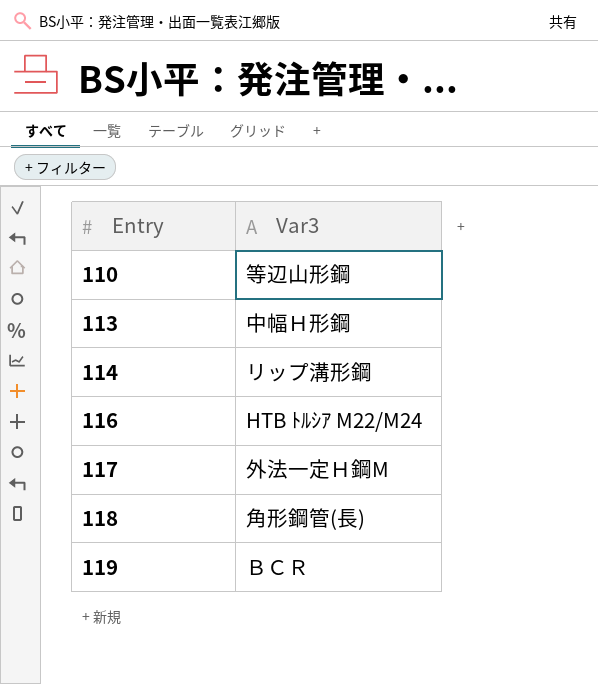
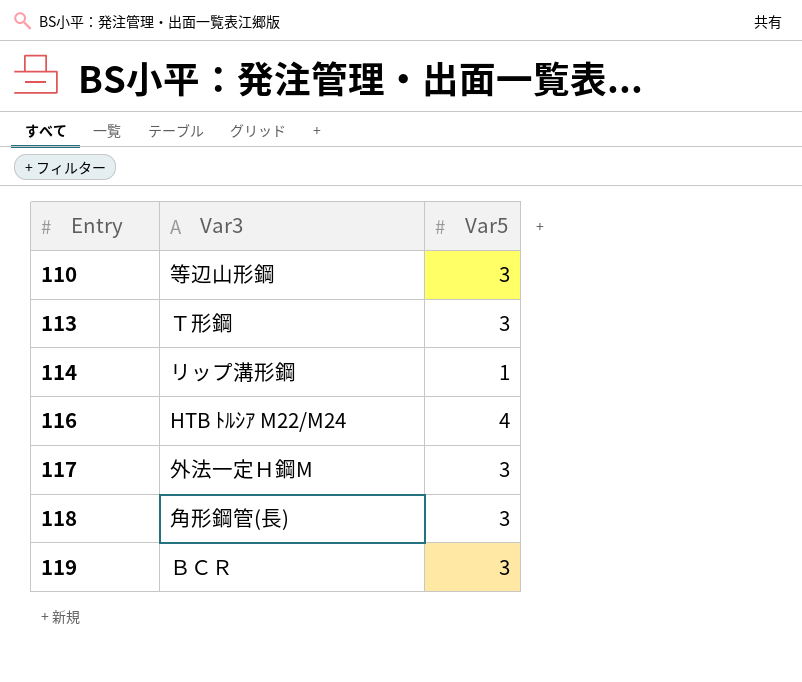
column Var5 | position: none -> 3
113 | Var3: 中幅Ｈ形鋼 -> Ｔ形鋼

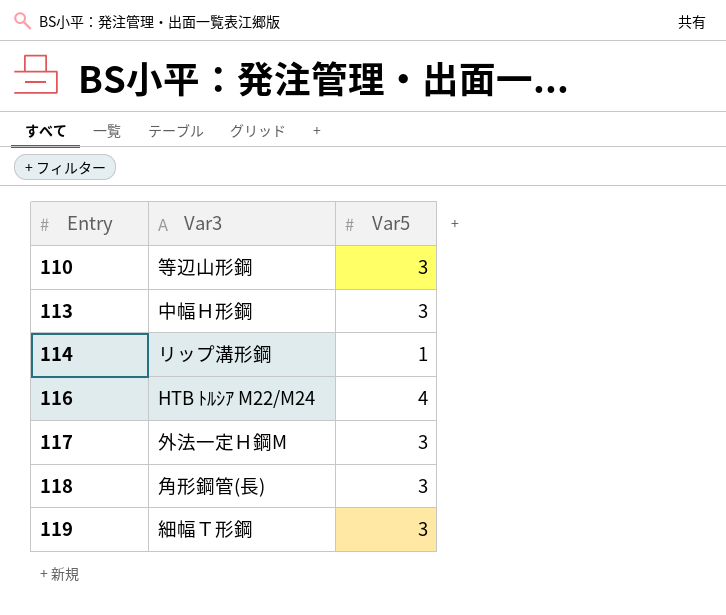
113 | Var3: Ｔ形鋼 -> 中幅Ｈ形鋼
119 | Var3: ＢＣＲ -> 細幅Ｔ形鋼

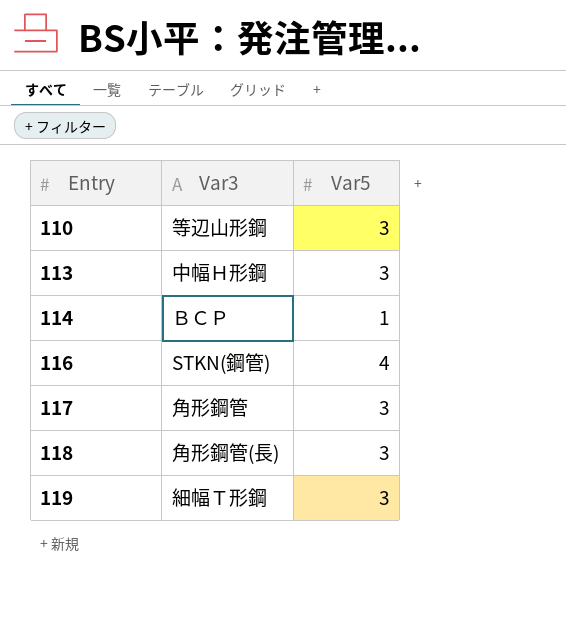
114 | Var3: リップ溝形鋼 -> ＢＣＰ
116 | Var3: HTB ﾄﾙｼｱ M22/M24 -> STKN(鋼管)
117 | Var3: 外法一定Ｈ鋼M -> 角形鋼管

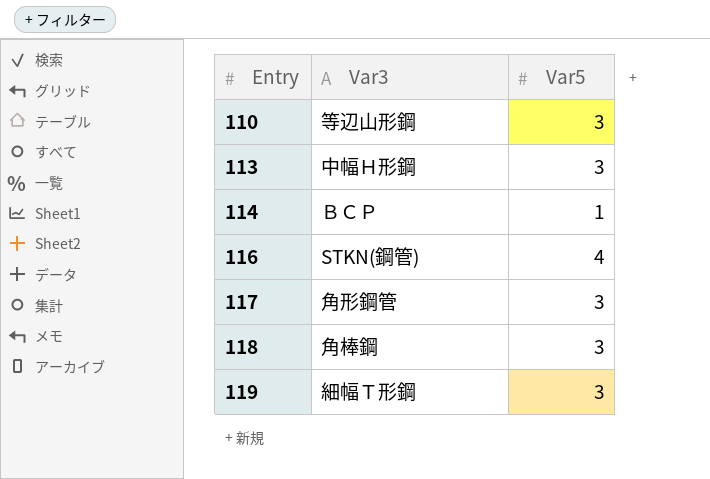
118 | Var3: 角形鋼管(長) -> 角棒鋼

